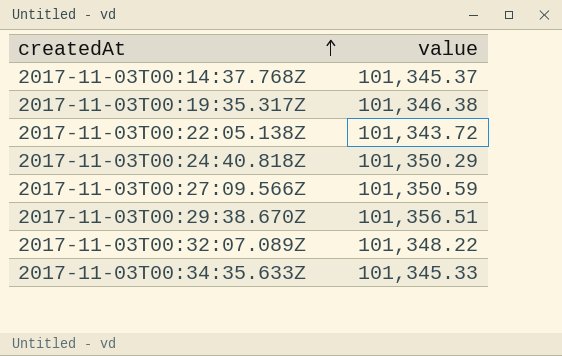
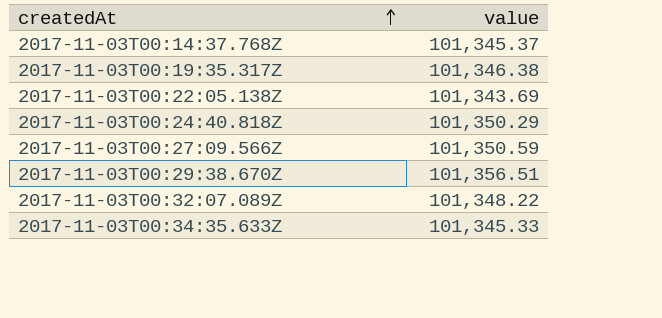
2017-11-03T00:22:05.138Z | value: 101,343.72 -> 101,343.69

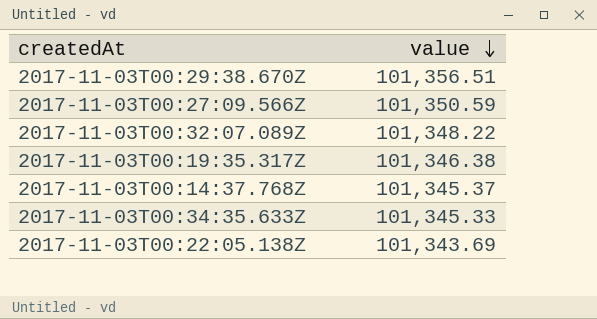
row order: createdAt ascending -> value descending
row 2017-11-03T00:24:40.818Z: 101,350.29 -> none

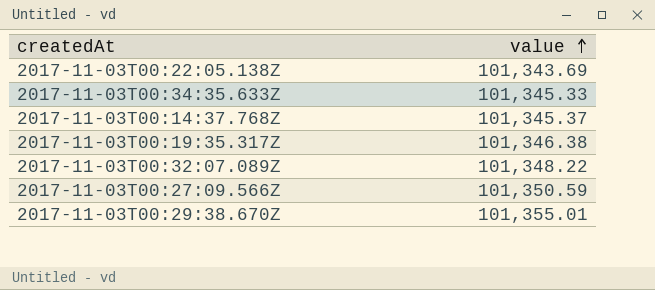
row order: value descending -> value ascending
2017-11-03T00:29:38.670Z | value: 101,356.51 -> 101,355.01

